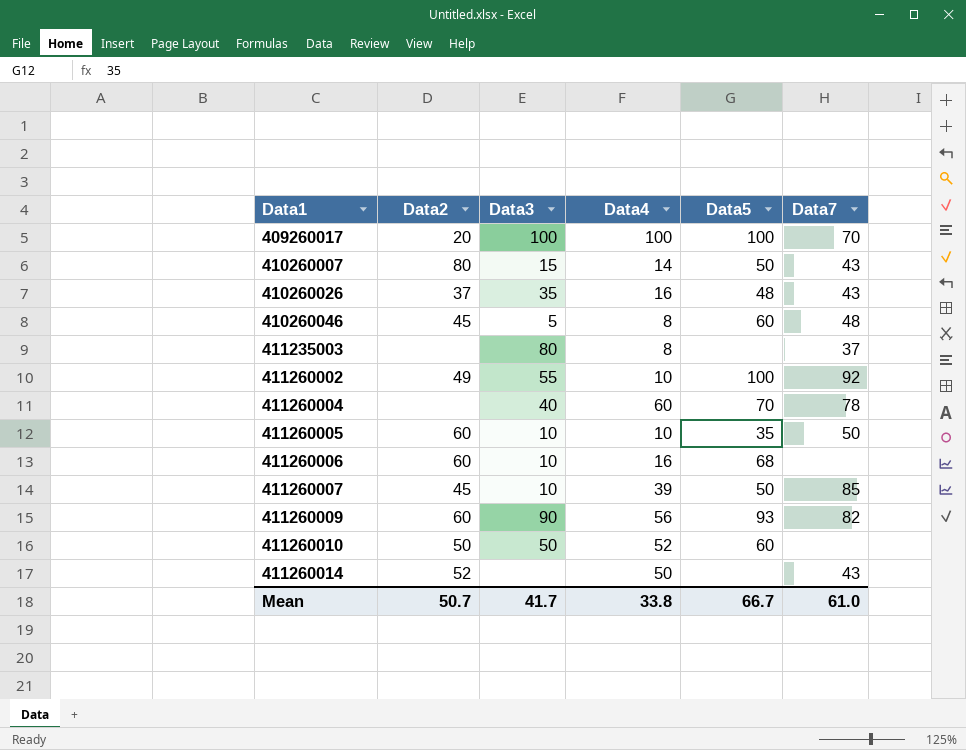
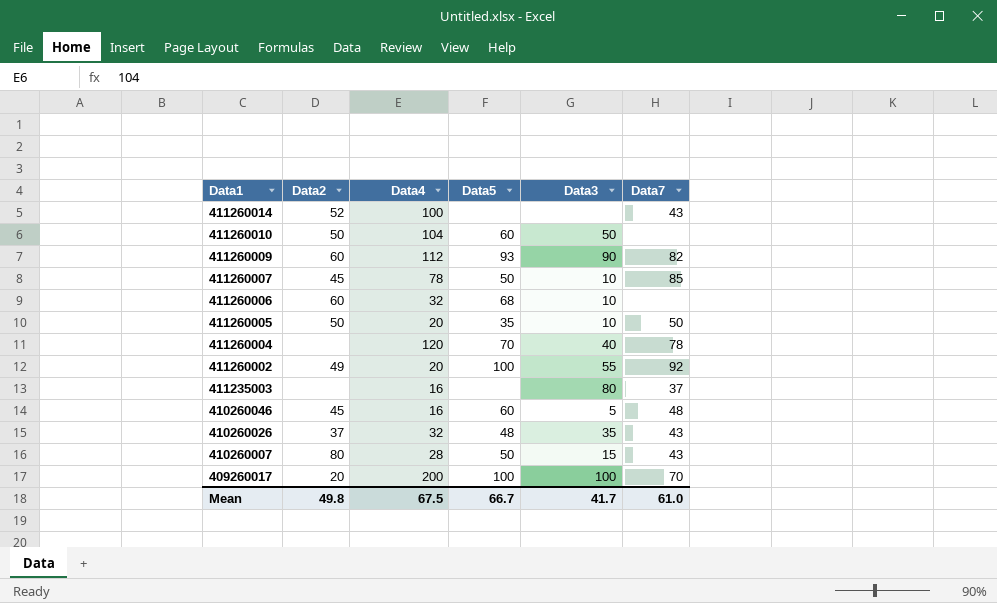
row order: Data1 ascending -> Data1 descending
column Data3 | position: 3 -> 5
411260014 | Data4: 50 -> 100
411260010 | Data4: 52 -> 104
411260009 | Data4: 56 -> 112
411260007 | Data4: 39 -> 78
411260006 | Data4: 16 -> 32
411260005 | Data2: 60 -> 50
411260005 | Data4: 10 -> 20
411260004 | Data4: 60 -> 120
411260002 | Data4: 10 -> 20
411235003 | Data4: 8 -> 16
410260046 | Data4: 8 -> 16
410260026 | Data4: 16 -> 32
410260007 | Data4: 14 -> 28
409260017 | Data4: 100 -> 200
Mean | Data2: 50.7 -> 49.8
Mean | Data4: 33.8 -> 67.5

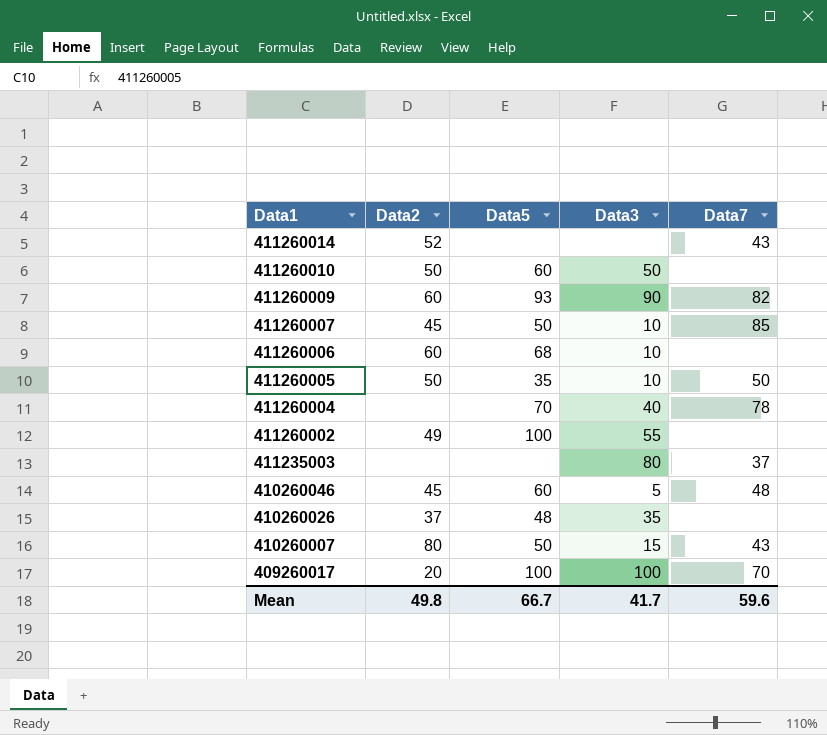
column Data4 | position: 3 -> none
411260002 | Data7: 92 -> none
410260026 | Data7: 43 -> none
Mean | Data7: 61.0 -> 59.6

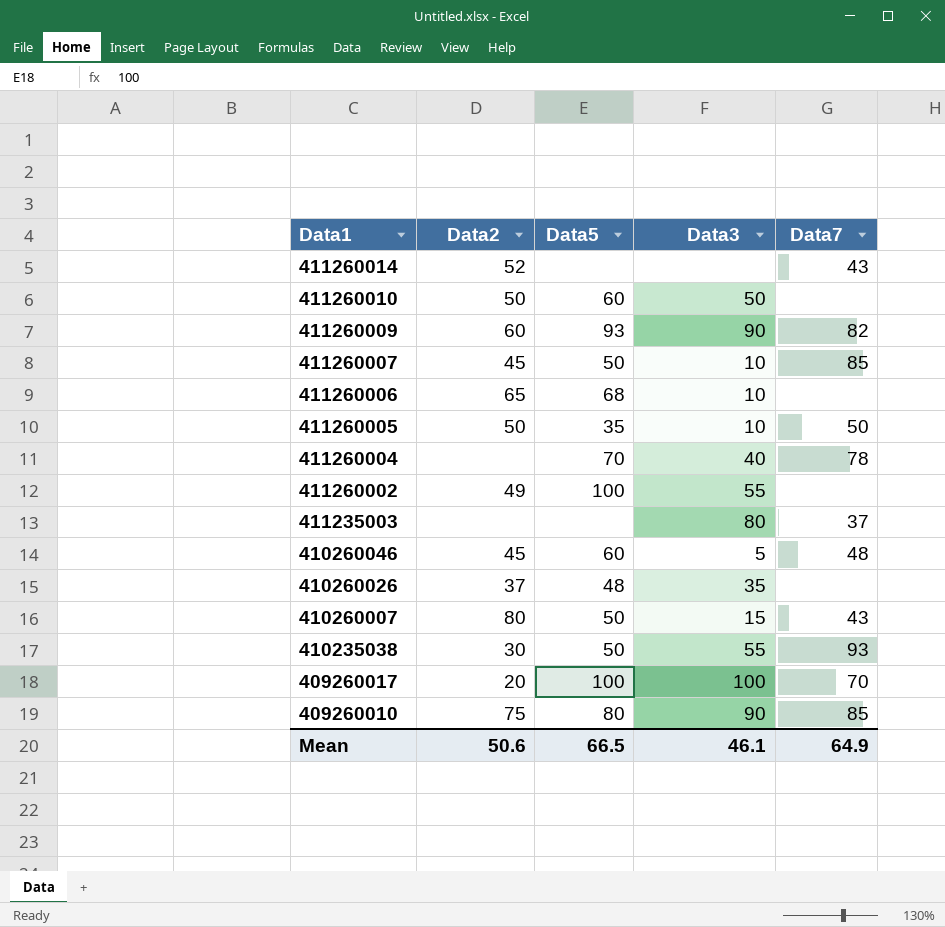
411260006 | Data2: 60 -> 65
row 410235038: none -> 30 | 50 | 55 | 93
row 409260010: none -> 75 | 80 | 90 | 85
Mean | Data2: 49.8 -> 50.6
Mean | Data5: 66.7 -> 66.5
Mean | Data3: 41.7 -> 46.1
Mean | Data7: 59.6 -> 64.9

